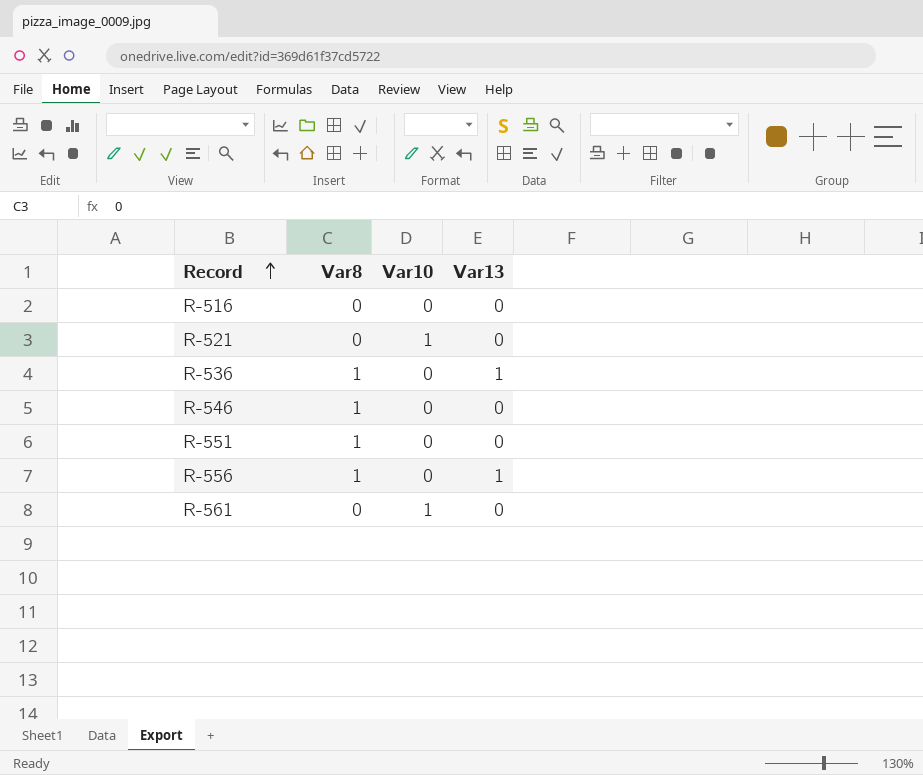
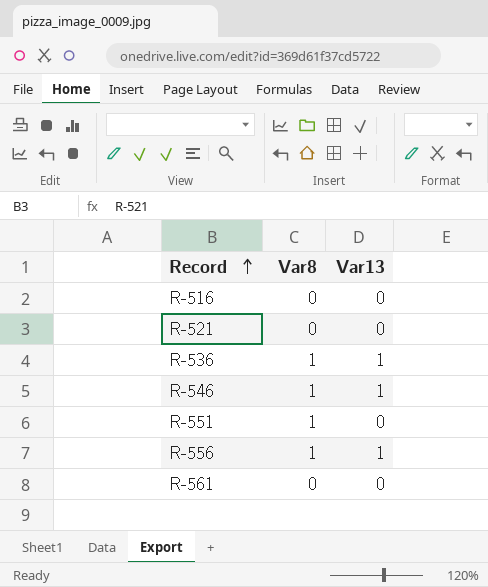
column Var10 | position: 3 -> none
R-546 | Var13: 0 -> 1

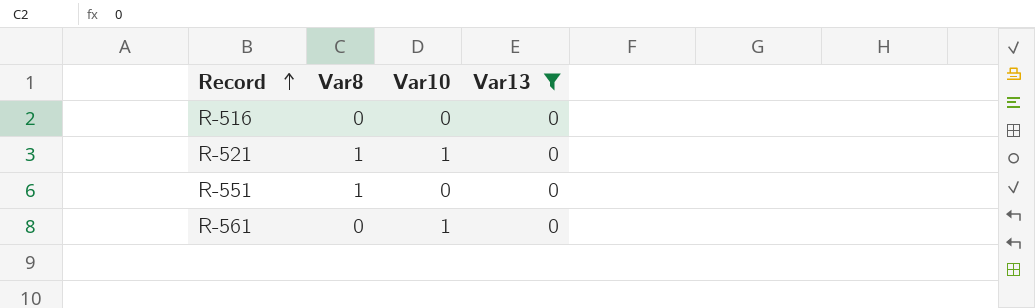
filter: none -> Var13 = 0
column Var10 | position: none -> 3
R-521 | Var8: 0 -> 1

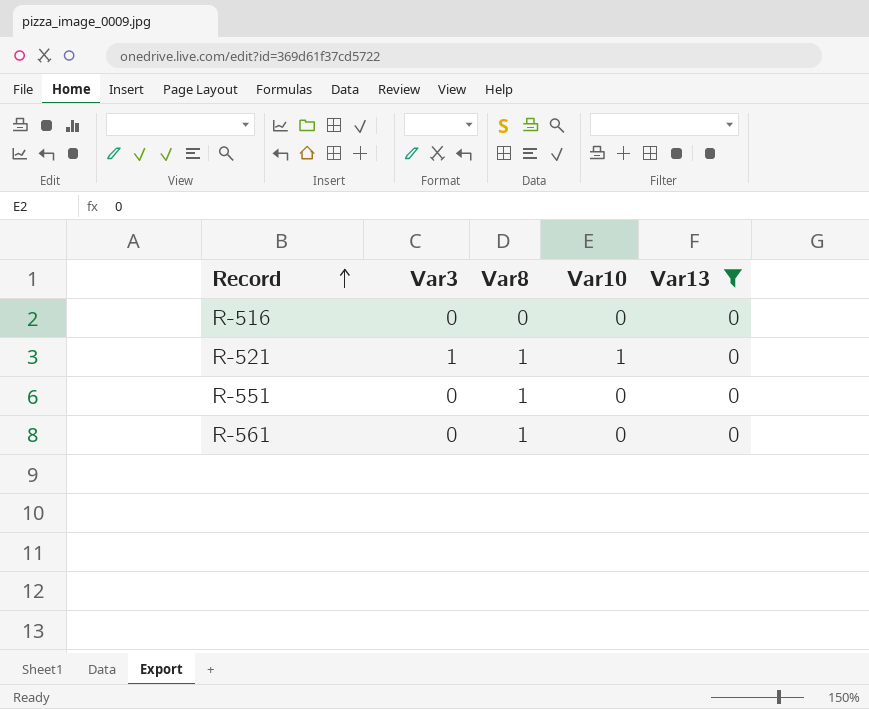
column Var3 | position: none -> 2
R-561 | Var8: 0 -> 1
R-561 | Var10: 1 -> 0

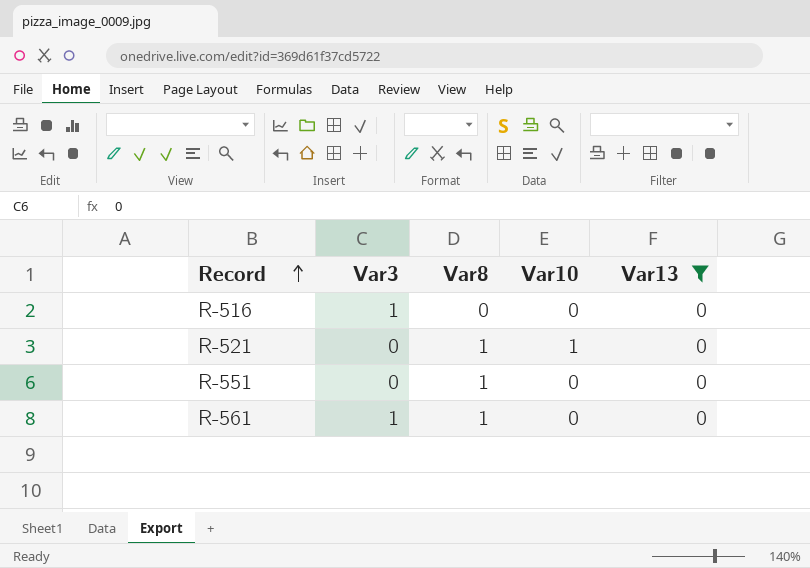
R-516 | Var3: 0 -> 1
R-521 | Var3: 1 -> 0
R-561 | Var3: 0 -> 1

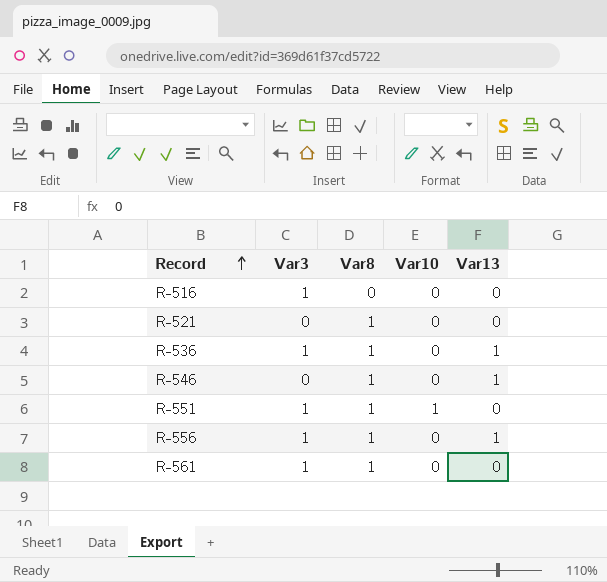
filter: Var13 = 0 -> none
R-521 | Var10: 1 -> 0
R-551 | Var3: 0 -> 1
R-551 | Var10: 0 -> 1

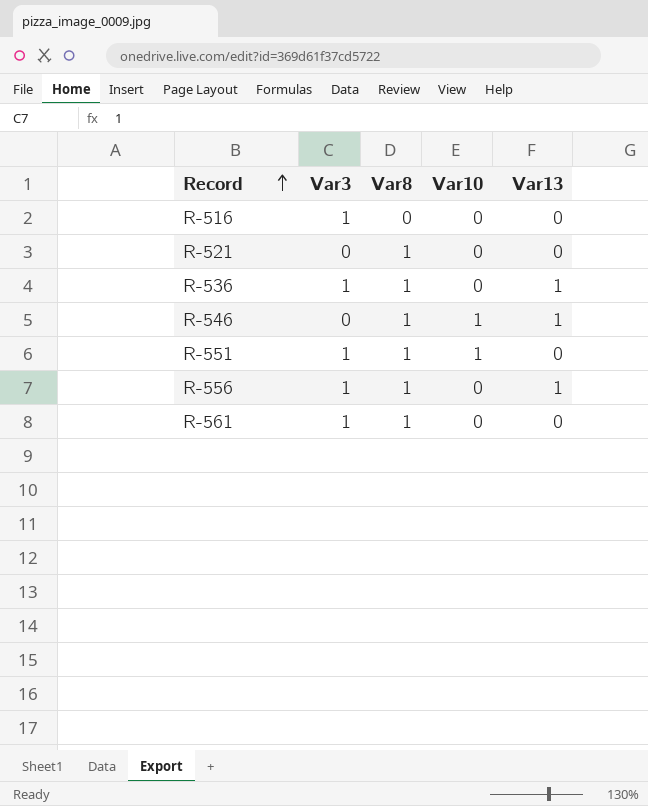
R-546 | Var10: 0 -> 1

